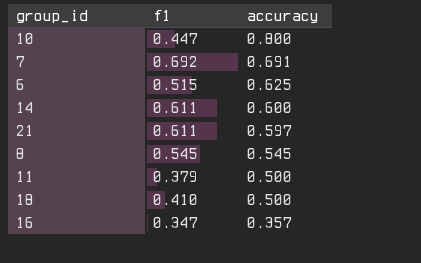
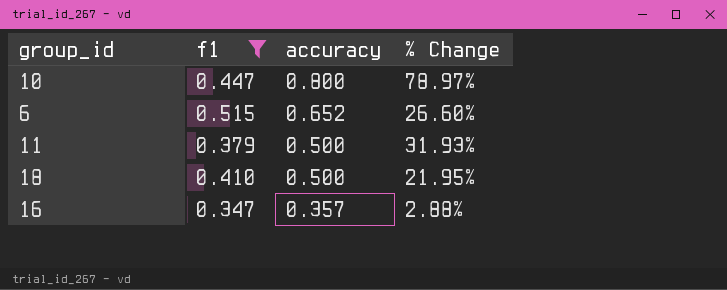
filter: none -> f1 <= 0.515
column % Change | formula: none -> ([accuracy] - [f1]) / [f1]
6 | accuracy: 0.625 -> 0.652

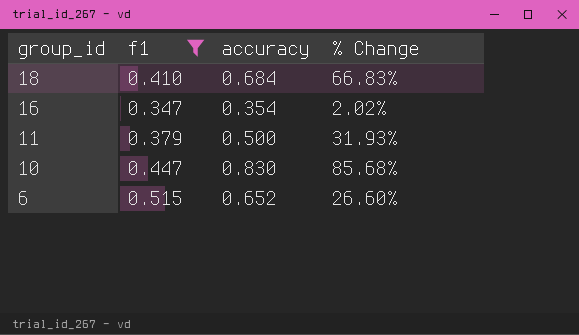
row order: accuracy descending -> group_id descending
18 | accuracy: 0.500 -> 0.684
18 | % Change: 21.95% -> 66.83%
16 | accuracy: 0.357 -> 0.354
16 | % Change: 2.88% -> 2.02%
10 | accuracy: 0.800 -> 0.830
10 | % Change: 78.97% -> 85.68%

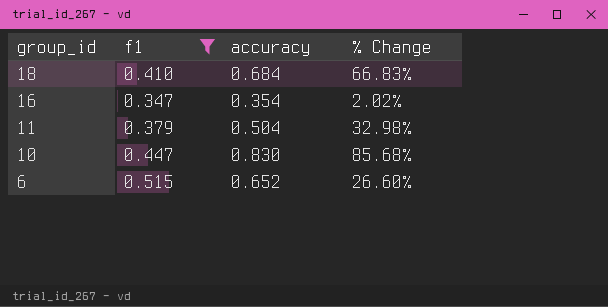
11 | accuracy: 0.500 -> 0.504
11 | % Change: 31.93% -> 32.98%

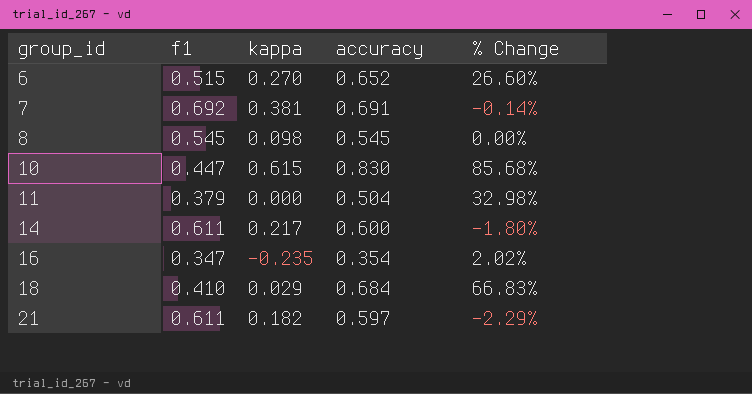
filter: f1 <= 0.515 -> none
row order: group_id descending -> group_id ascending
column kappa | position: none -> 3

